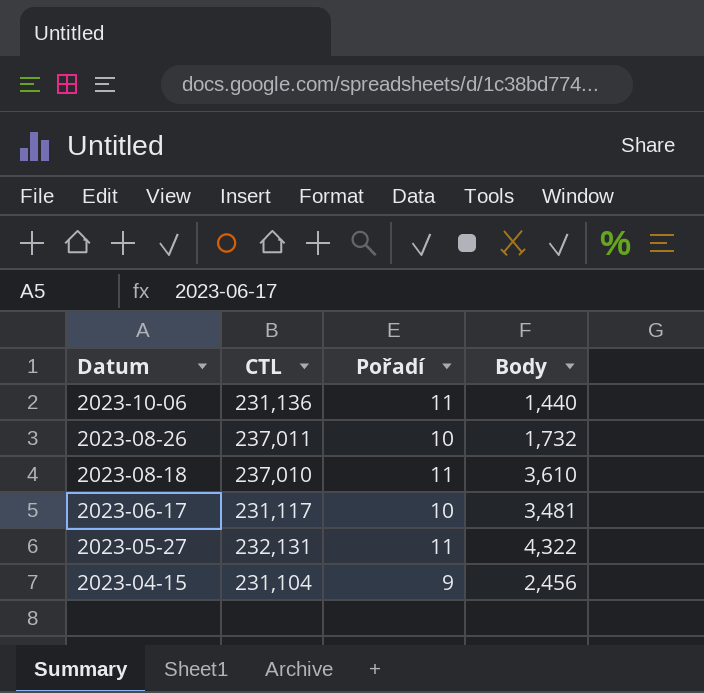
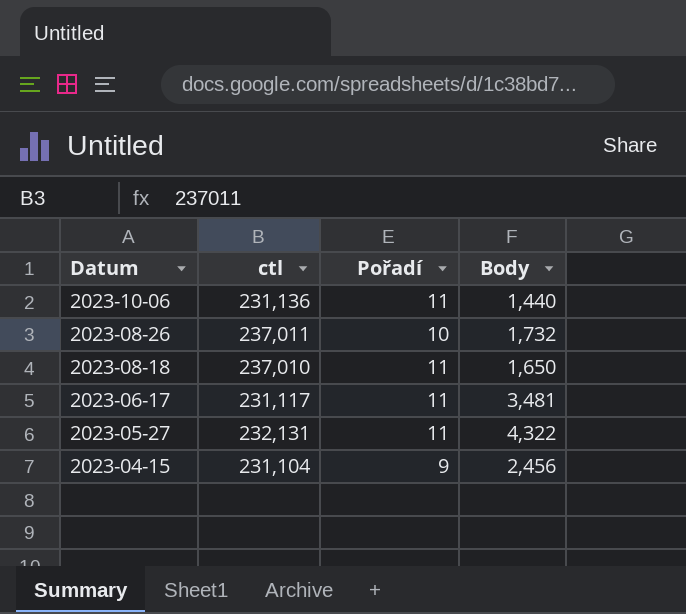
column name: CTL -> ctl
2023-08-18 | Body: 3,610 -> 1,650
2023-06-17 | Pořadí: 10 -> 11

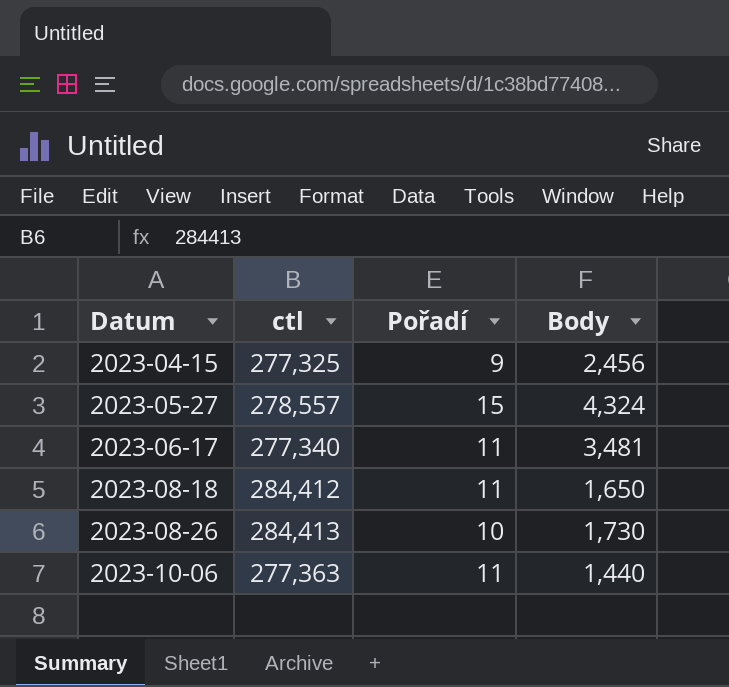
row order: Datum descending -> Datum ascending
2023-04-15 | ctl: 231,104 -> 277,325
2023-05-27 | ctl: 232,131 -> 278,557
2023-05-27 | Pořadí: 11 -> 15
2023-05-27 | Body: 4,322 -> 4,324
2023-06-17 | ctl: 231,117 -> 277,340
2023-08-18 | ctl: 237,010 -> 284,412
2023-08-26 | ctl: 237,011 -> 284,413
2023-08-26 | Body: 1,732 -> 1,730
2023-10-06 | ctl: 231,136 -> 277,363

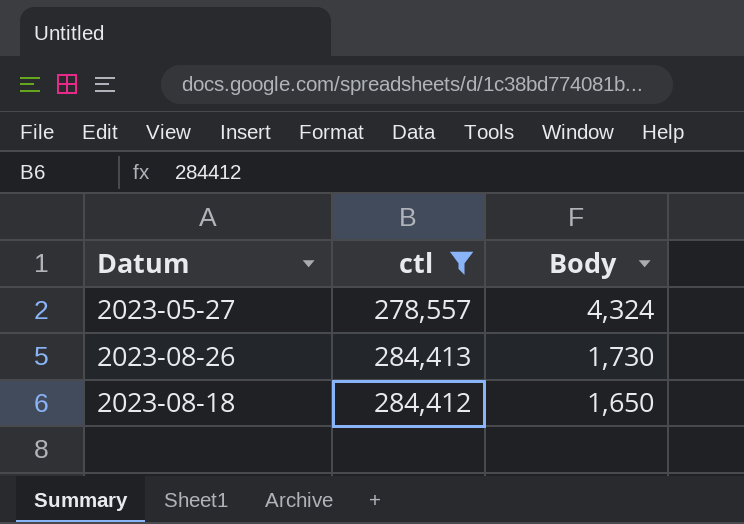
filter: none -> ctl >= 278,557
row order: Datum ascending -> Body descending
column Pořadí | position: 3 -> none

